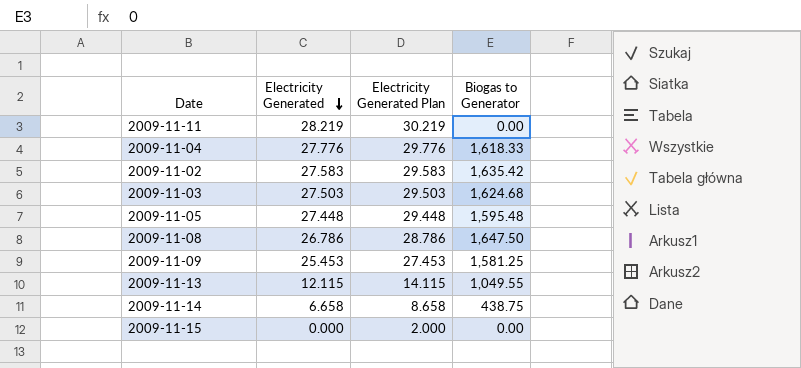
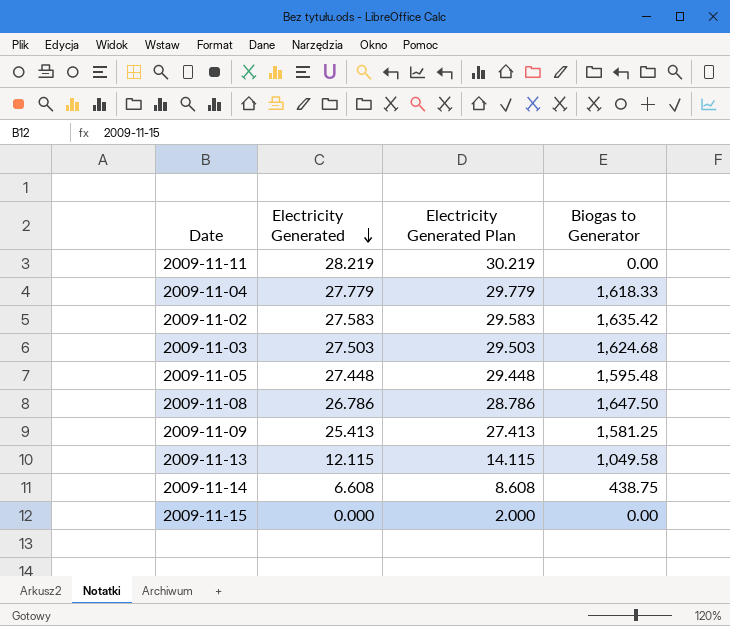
2009-11-04 | Electricity Generated: 27.776 -> 27.779
2009-11-04 | Electricity Generated Plan: 29.776 -> 29.779
2009-11-09 | Electricity Generated: 25.453 -> 25.413
2009-11-09 | Electricity Generated Plan: 27.453 -> 27.413
2009-11-13 | Biogas to Generator: 1,049.55 -> 1,049.58
2009-11-14 | Electricity Generated: 6.658 -> 6.608
2009-11-14 | Electricity Generated Plan: 8.658 -> 8.608

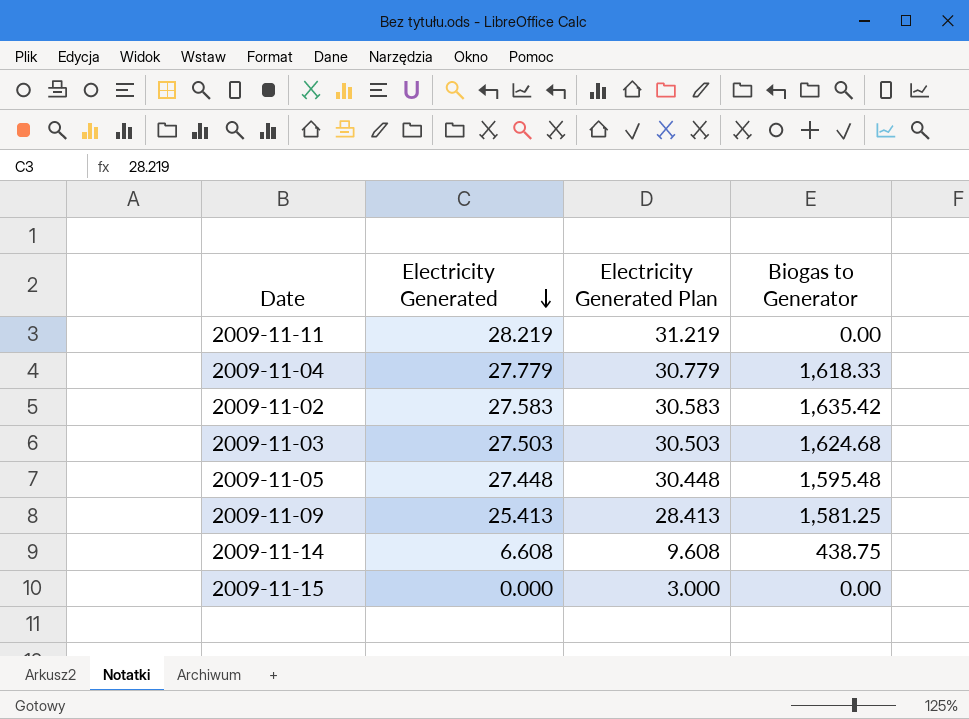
column Electricity Generated Plan | formula: [Electricity Generated] + 2 -> [Electricity Generated] + 3
row 2009-11-08: 26.786 | 28.786 | 1,647.50 -> none
row 2009-11-13: 12.115 | 14.115 | 1,049.58 -> none

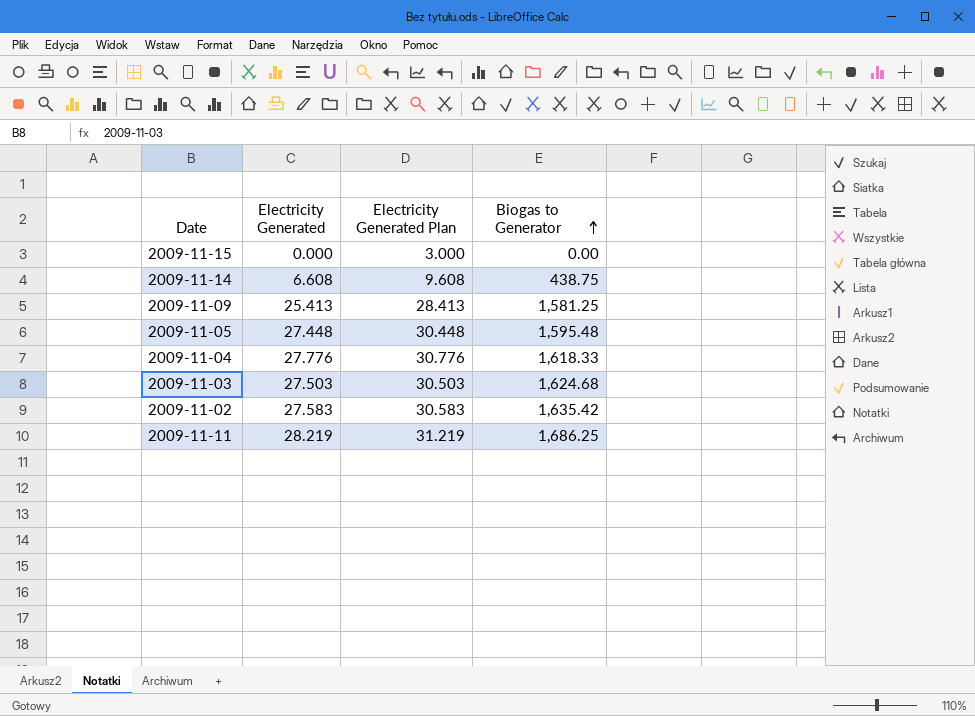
row order: Electricity Generated descending -> Biogas to Generator ascending
2009-11-04 | Electricity Generated: 27.779 -> 27.776
2009-11-04 | Electricity Generated Plan: 30.779 -> 30.776
2009-11-11 | Biogas to Generator: 0.00 -> 1,686.25

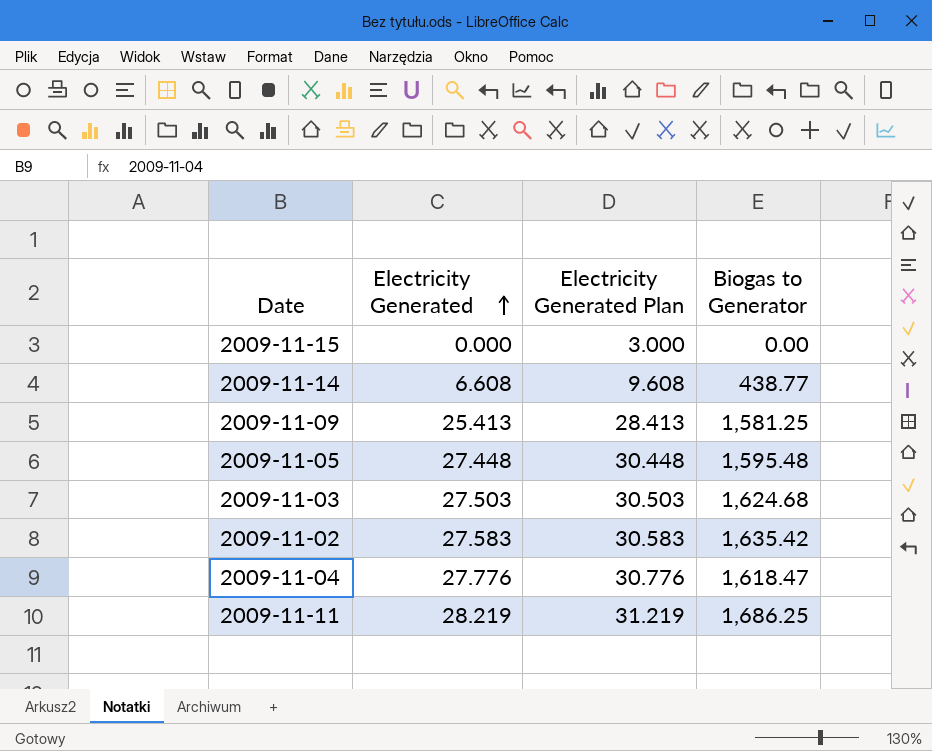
row order: Biogas to Generator ascending -> Electricity Generated ascending
2009-11-14 | Biogas to Generator: 438.75 -> 438.77
2009-11-04 | Biogas to Generator: 1,618.33 -> 1,618.47

